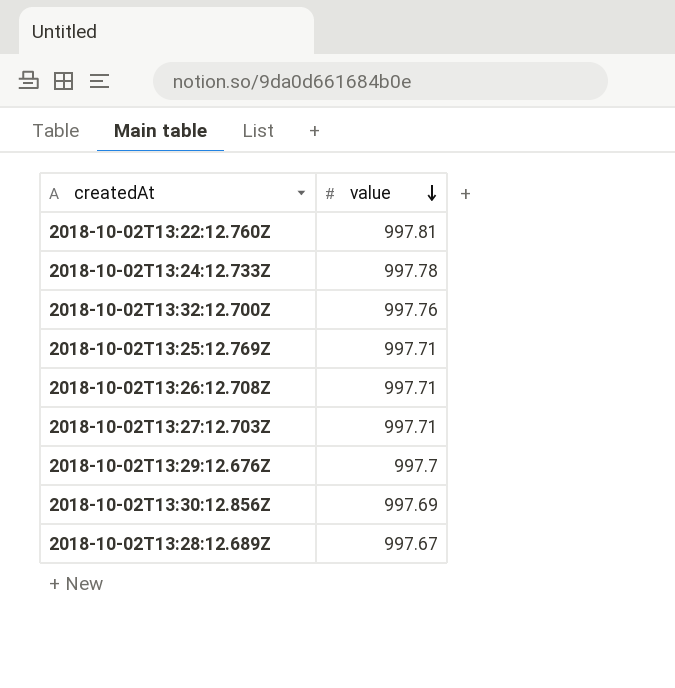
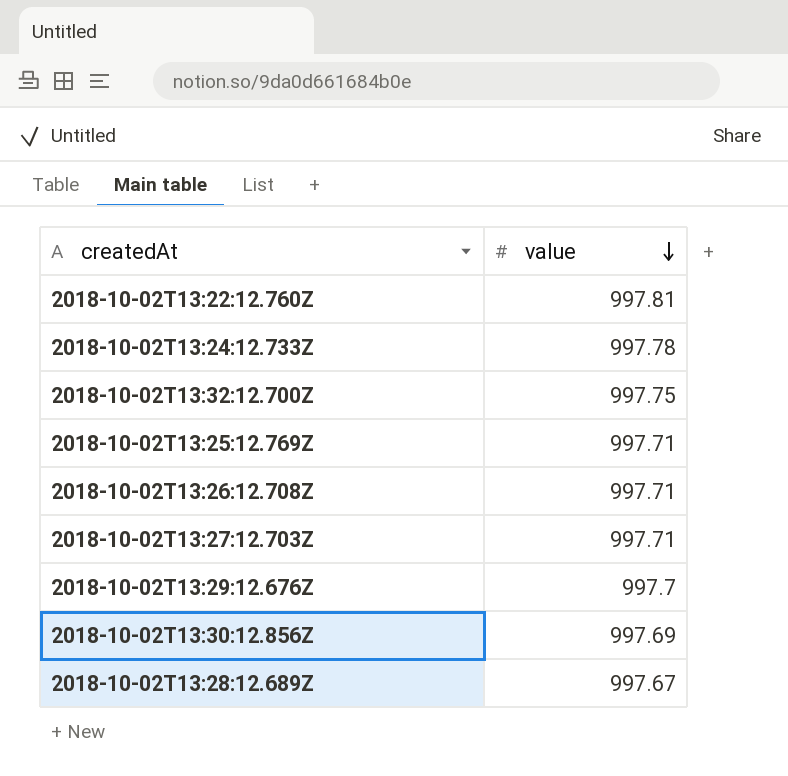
2018-10-02T13:32:12.700Z | value: 997.76 -> 997.75

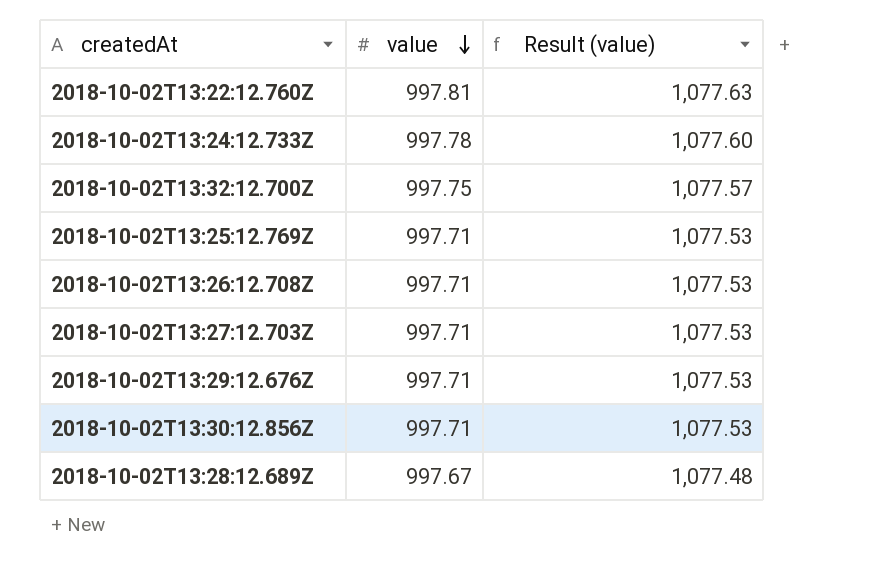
column Result (value) | formula: none -> [value] * 1.08
2018-10-02T13:29:12.676Z | value: 997.7 -> 997.71
2018-10-02T13:30:12.856Z | value: 997.69 -> 997.71

